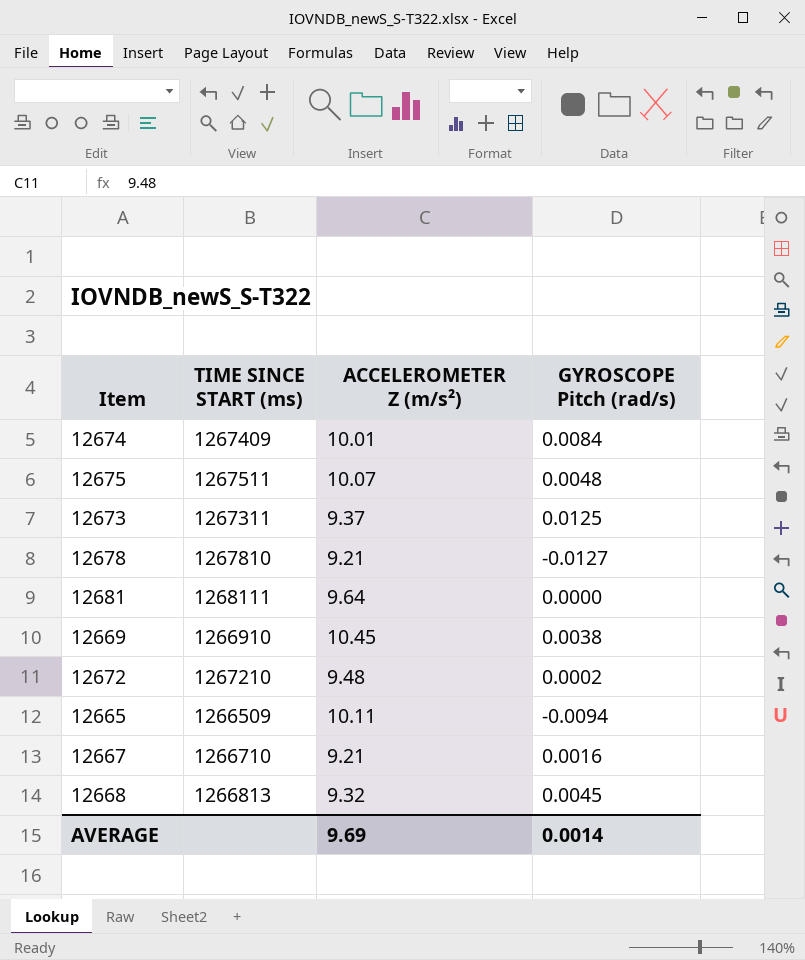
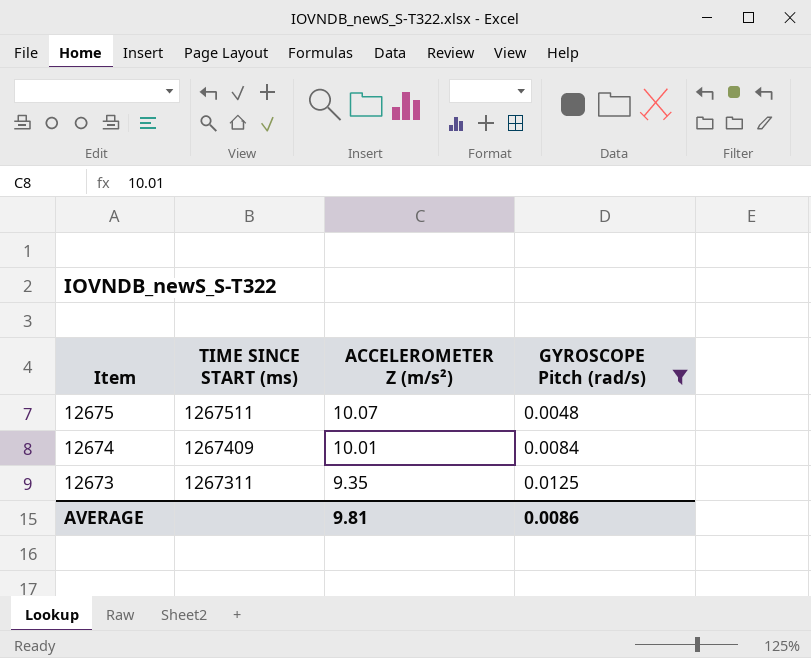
filter: none -> GYROSCOPE Pitch (rad/s) >= 0.0048
row order: none -> Item descending
12673 | ACCELEROMETER Z (m/s²): 9.37 -> 9.35
AVERAGE | ACCELEROMETER Z (m/s²): 9.69 -> 9.81
AVERAGE | GYROSCOPE Pitch (rad/s): 0.0014 -> 0.0086

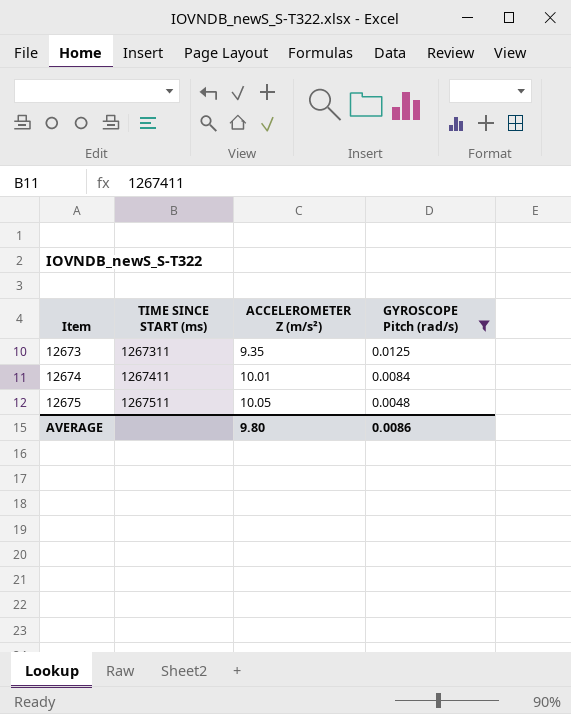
row order: Item descending -> Item ascending
12674 | TIME SINCE START (ms): 1267409 -> 1267411
12675 | ACCELEROMETER Z (m/s²): 10.07 -> 10.05
AVERAGE | ACCELEROMETER Z (m/s²): 9.81 -> 9.80

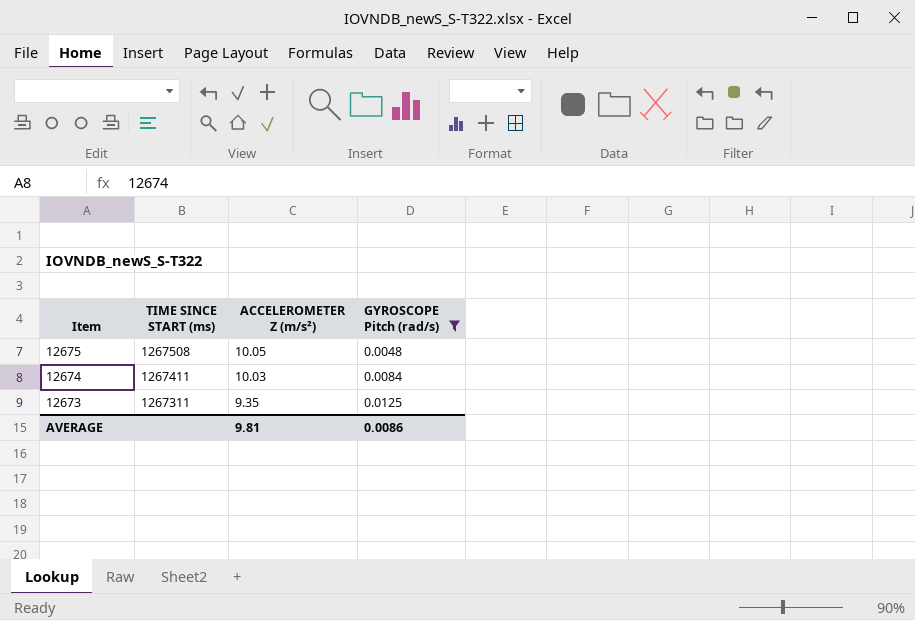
row order: Item ascending -> Item descending
12675 | TIME SINCE START (ms): 1267511 -> 1267508
12674 | ACCELEROMETER Z (m/s²): 10.01 -> 10.03
AVERAGE | ACCELEROMETER Z (m/s²): 9.80 -> 9.81

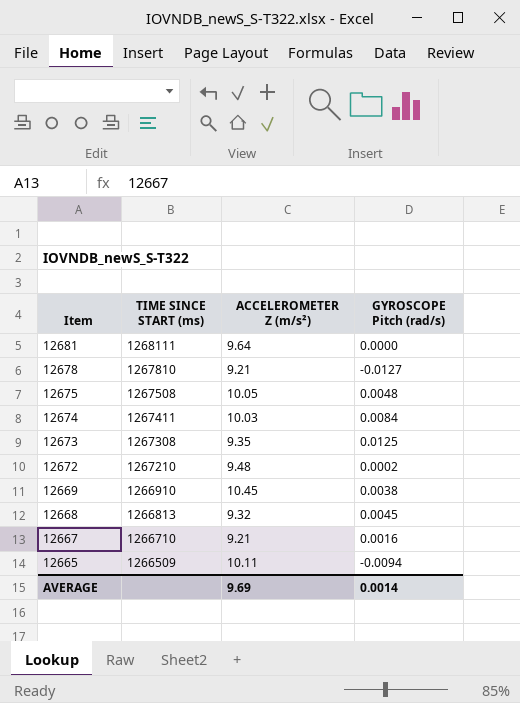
filter: GYROSCOPE Pitch (rad/s) >= 0.0048 -> none
12673 | TIME SINCE START (ms): 1267311 -> 1267308
AVERAGE | ACCELEROMETER Z (m/s²): 9.81 -> 9.69
AVERAGE | GYROSCOPE Pitch (rad/s): 0.0086 -> 0.0014

